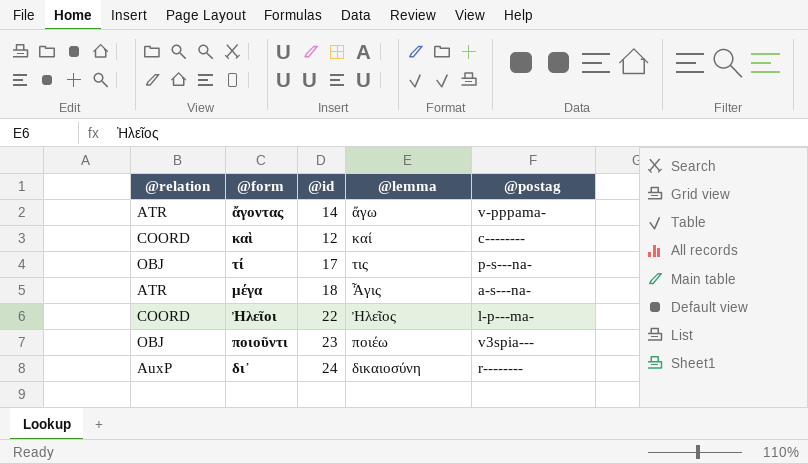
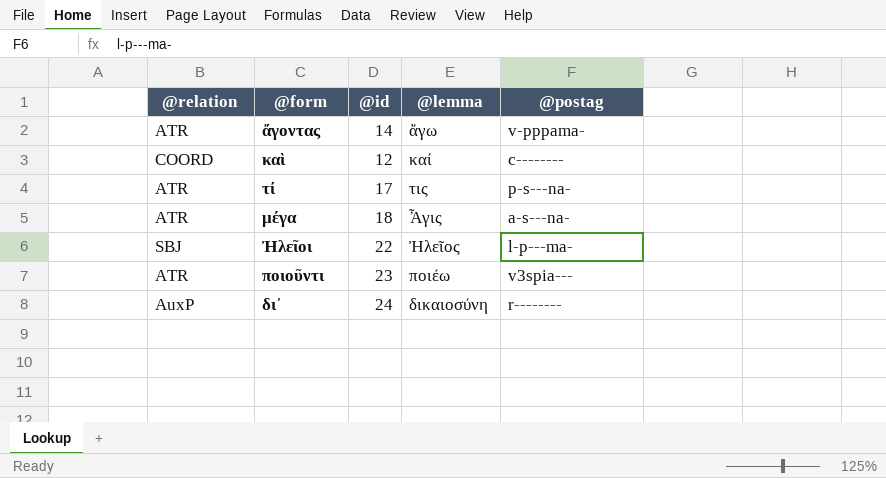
τί | @relation: OBJ -> ATR
Ἠλεῖοι | @relation: COORD -> SBJ
ποιοῦντι | @relation: OBJ -> ATR

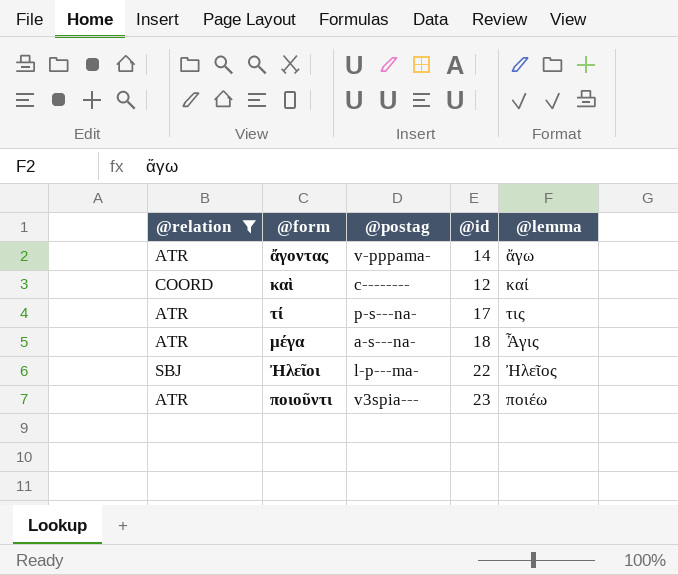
filter: none -> @relation != AuxP
column @postag | position: 5 -> 3

